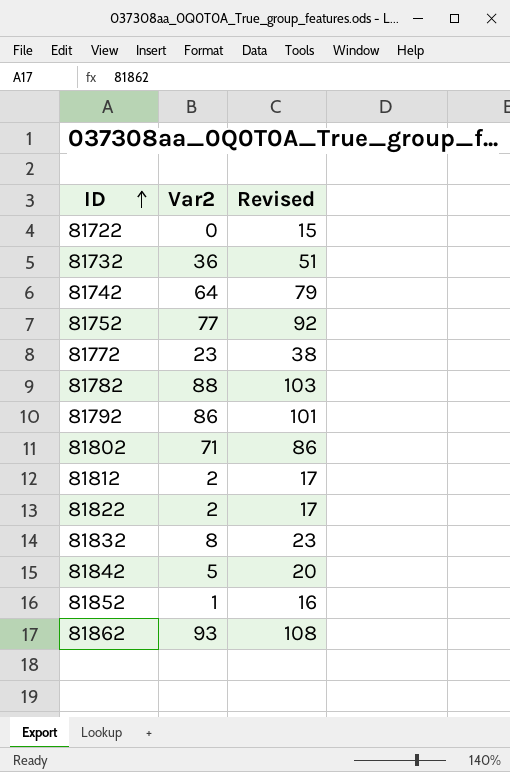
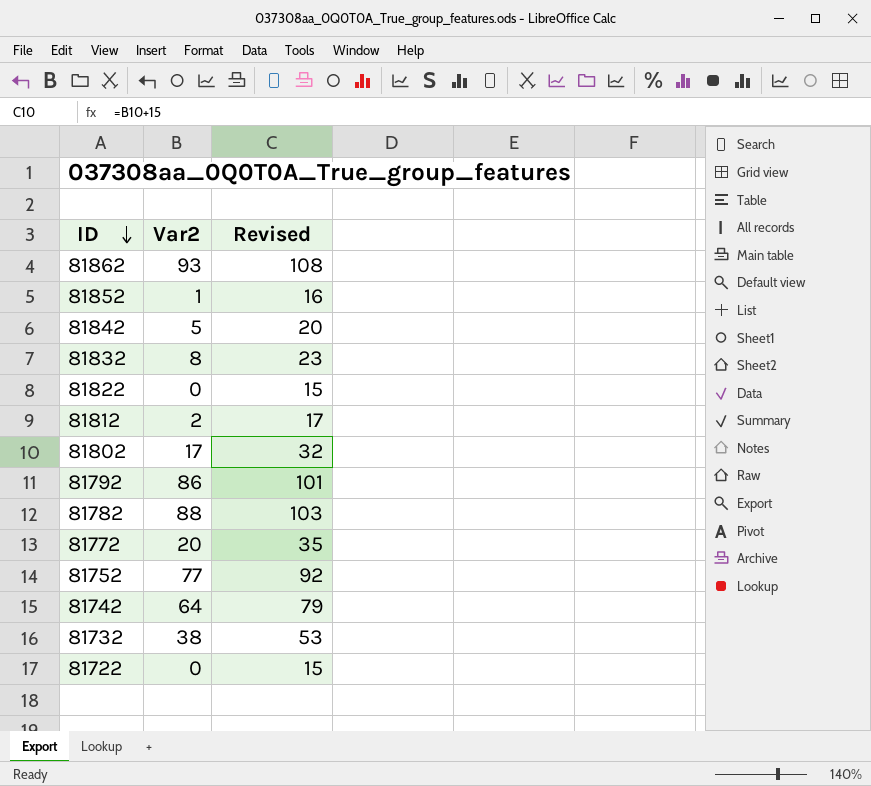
row order: ID ascending -> ID descending
81822 | Var2: 2 -> 0
81822 | Revised: 17 -> 15
81802 | Var2: 71 -> 17
81802 | Revised: 86 -> 32
81772 | Var2: 23 -> 20
81772 | Revised: 38 -> 35
81732 | Var2: 36 -> 38
81732 | Revised: 51 -> 53

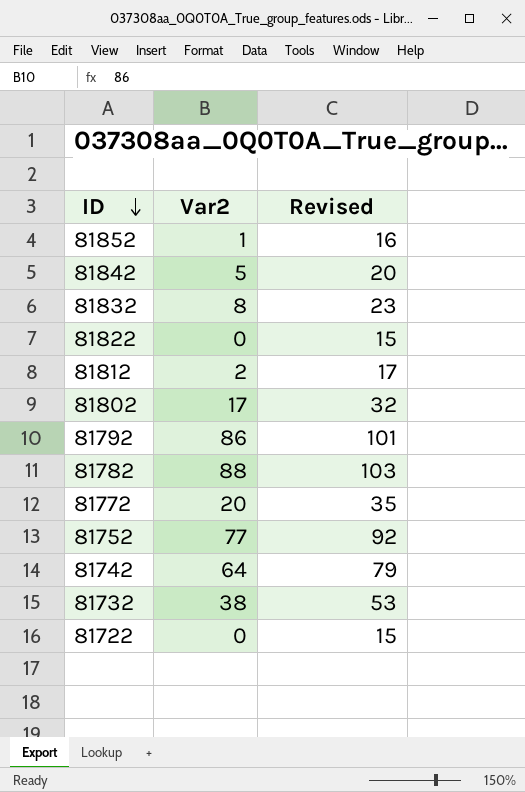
row 81862: 93 | 108 -> none

